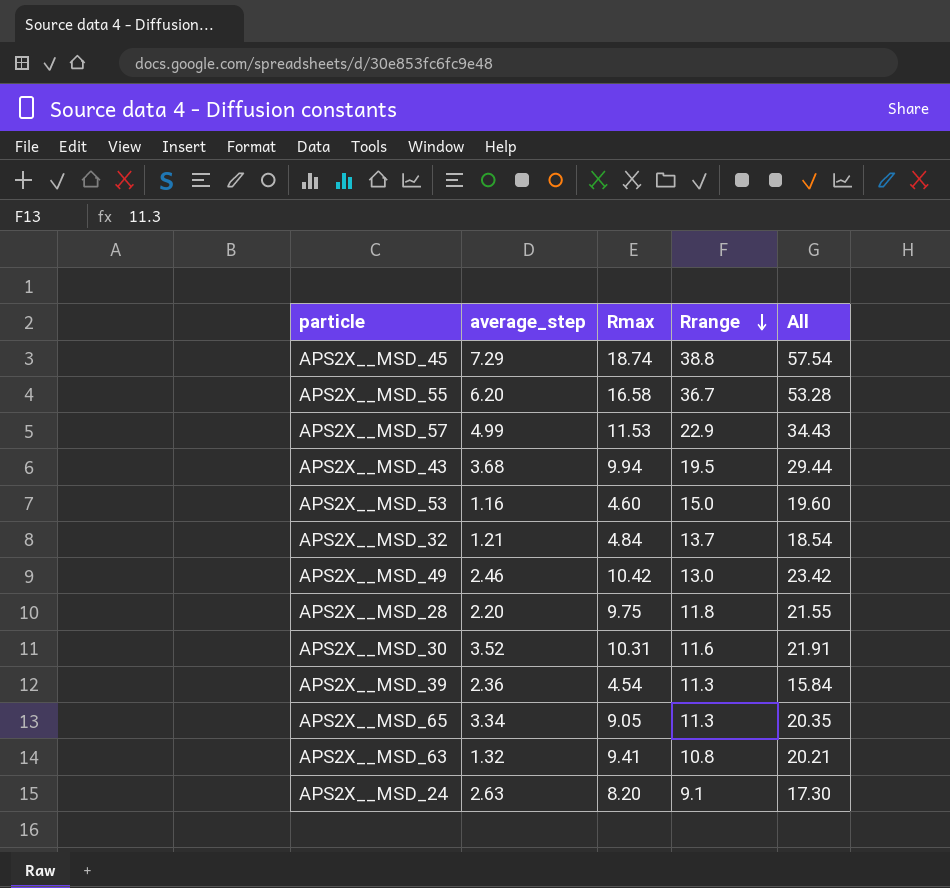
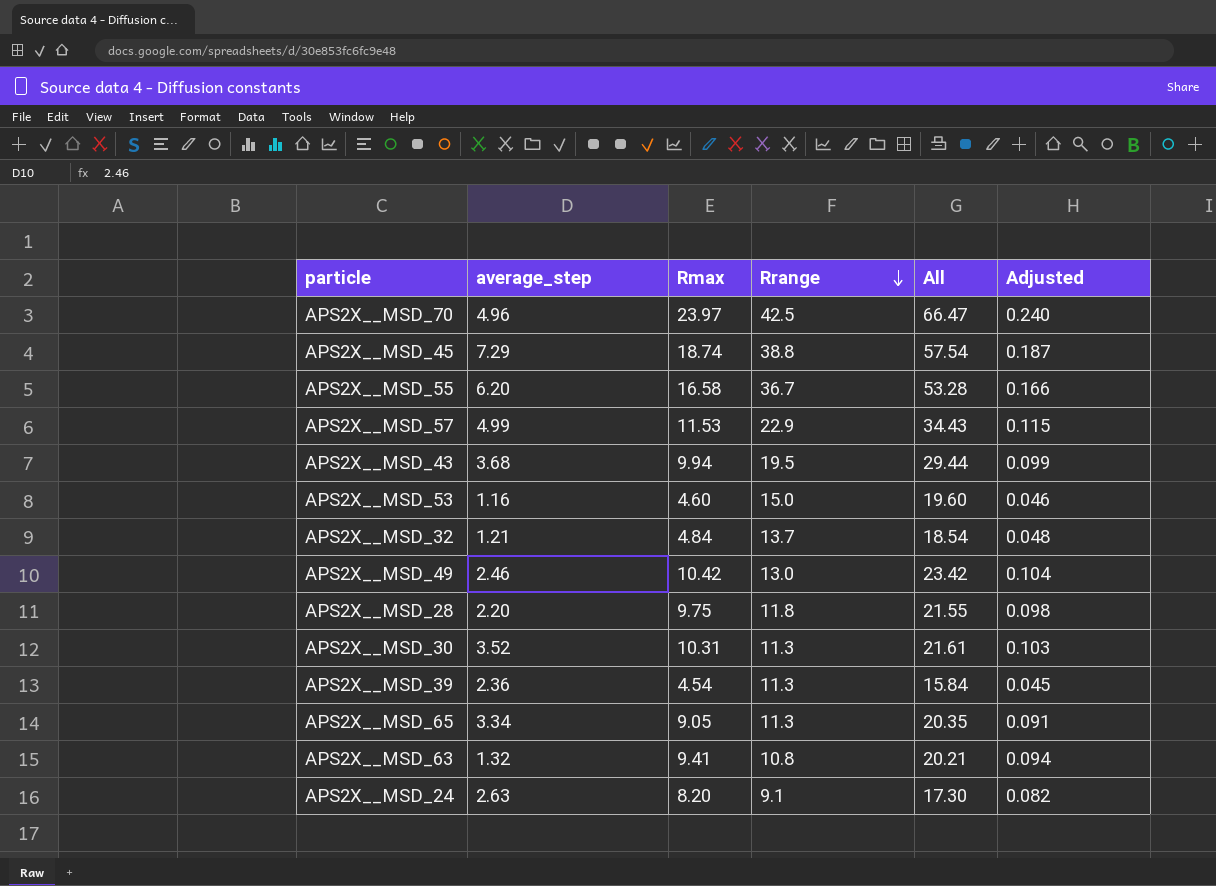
column Adjusted | formula: none -> [Rmax] * 0.01
row APS2X__MSD_70: none -> 4.96 | 23.97 | 42.5 | 66.47 | 0.240
APS2X__MSD_30 | Rrange: 11.6 -> 11.3
APS2X__MSD_30 | All: 21.91 -> 21.61

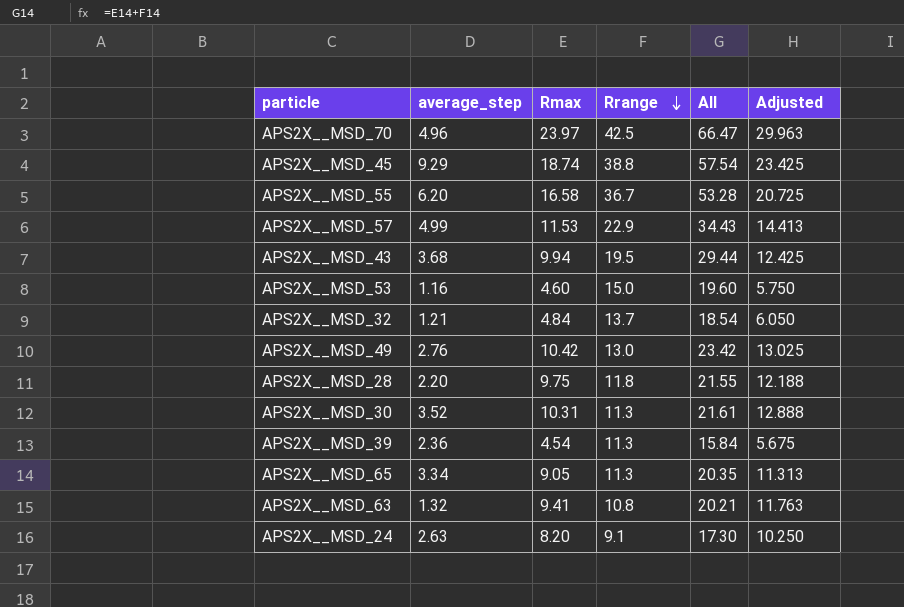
column Adjusted | formula: [Rmax] * 0.01 -> [Rmax] * 1.25
APS2X__MSD_45 | average_step: 7.29 -> 9.29
APS2X__MSD_49 | average_step: 2.46 -> 2.76

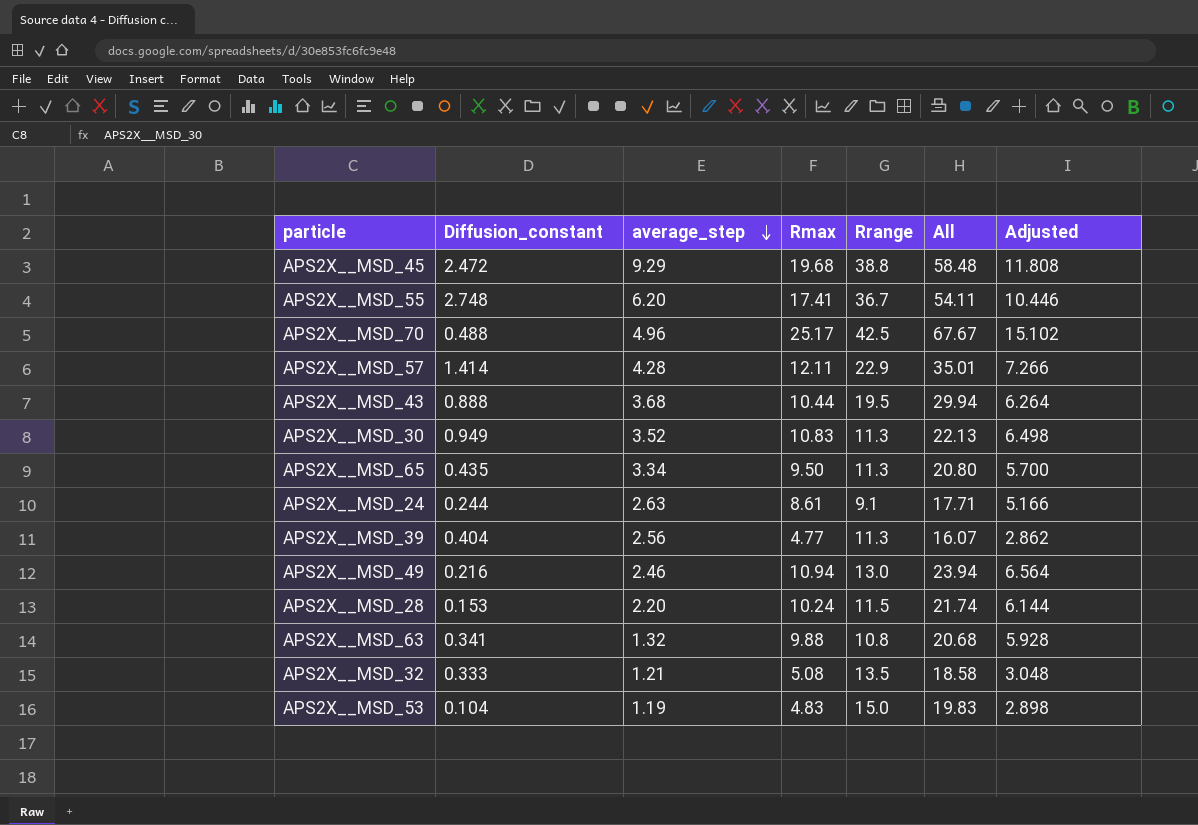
row order: Rrange descending -> average_step descending
column Diffusion_constant | position: none -> 2
column Adjusted | formula: [Rmax] * 1.25 -> [Rmax] * 0.6
APS2X__MSD_45 | Rmax: 18.74 -> 19.68
APS2X__MSD_45 | All: 57.54 -> 58.48
APS2X__MSD_55 | Rmax: 16.58 -> 17.41
APS2X__MSD_55 | All: 53.28 -> 54.11
APS2X__MSD_70 | Rmax: 23.97 -> 25.17
APS2X__MSD_70 | All: 66.47 -> 67.67
APS2X__MSD_57 | average_step: 4.99 -> 4.28
APS2X__MSD_57 | Rmax: 11.53 -> 12.11
APS2X__MSD_57 | All: 34.43 -> 35.01
APS2X__MSD_43 | Rmax: 9.94 -> 10.44
APS2X__MSD_43 | All: 29.44 -> 29.94
APS2X__MSD_30 | Rmax: 10.31 -> 10.83
APS2X__MSD_30 | All: 21.61 -> 22.13
APS2X__MSD_65 | Rmax: 9.05 -> 9.50
APS2X__MSD_65 | All: 20.35 -> 20.80
APS2X__MSD_24 | Rmax: 8.20 -> 8.61
APS2X__MSD_24 | All: 17.30 -> 17.71
APS2X__MSD_39 | average_step: 2.36 -> 2.56
APS2X__MSD_39 | Rmax: 4.54 -> 4.77
APS2X__MSD_39 | All: 15.84 -> 16.07
APS2X__MSD_49 | average_step: 2.76 -> 2.46
APS2X__MSD_49 | Rmax: 10.42 -> 10.94
APS2X__MSD_49 | All: 23.42 -> 23.94
APS2X__MSD_28 | Rmax: 9.75 -> 10.24
APS2X__MSD_28 | Rrange: 11.8 -> 11.5
APS2X__MSD_28 | All: 21.55 -> 21.74
APS2X__MSD_63 | Rmax: 9.41 -> 9.88
APS2X__MSD_63 | All: 20.21 -> 20.68
APS2X__MSD_32 | Rmax: 4.84 -> 5.08
APS2X__MSD_32 | Rrange: 13.7 -> 13.5
APS2X__MSD_32 | All: 18.54 -> 18.58
APS2X__MSD_53 | average_step: 1.16 -> 1.19
APS2X__MSD_53 | Rmax: 4.60 -> 4.83
APS2X__MSD_53 | All: 19.60 -> 19.83

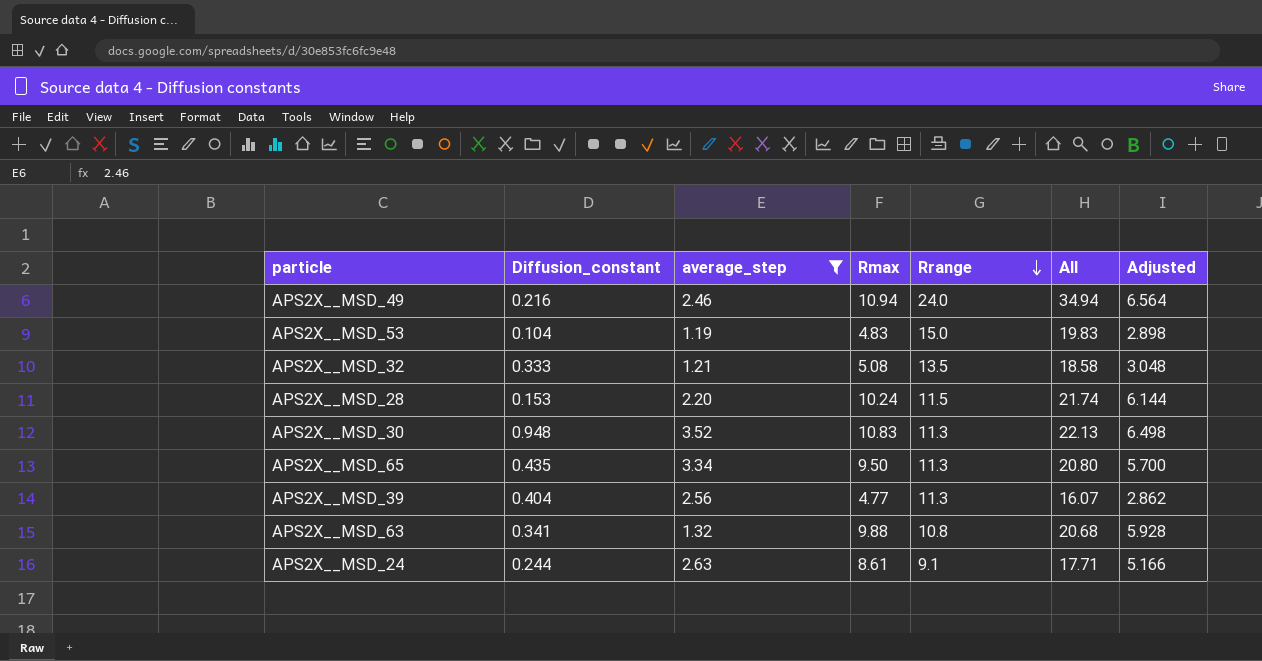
filter: none -> average_step <= 3.52
row order: average_step descending -> Rrange descending
APS2X__MSD_49 | Rrange: 13.0 -> 24.0
APS2X__MSD_49 | All: 23.94 -> 34.94
APS2X__MSD_30 | Diffusion_constant: 0.949 -> 0.948

